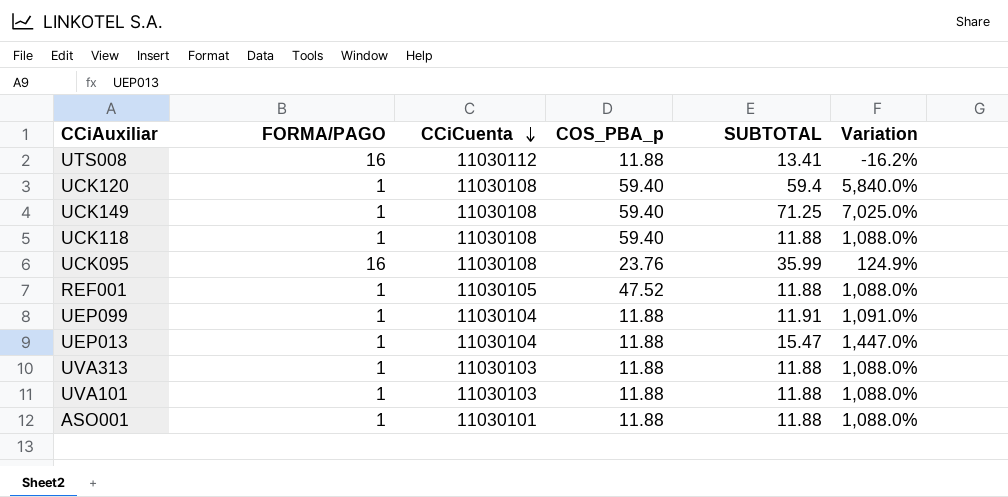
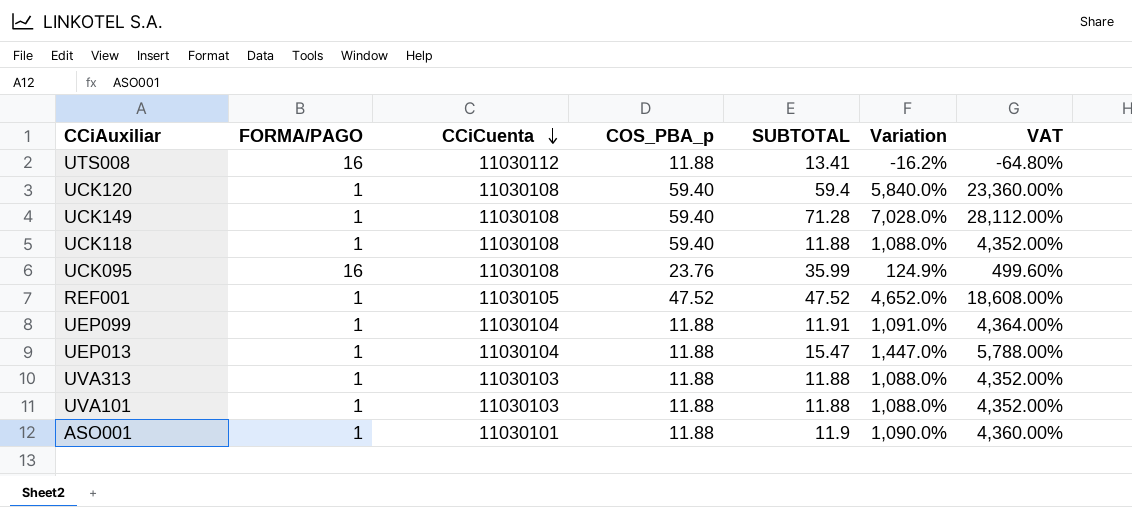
column VAT | formula: none -> [Variation] * 4
UCK149 | SUBTOTAL: 71.25 -> 71.28
UCK149 | Variation: 7,025.0% -> 7,028.0%
REF001 | SUBTOTAL: 11.88 -> 47.52
REF001 | Variation: 1,088.0% -> 4,652.0%
ASO001 | SUBTOTAL: 11.88 -> 11.9
ASO001 | Variation: 1,088.0% -> 1,090.0%

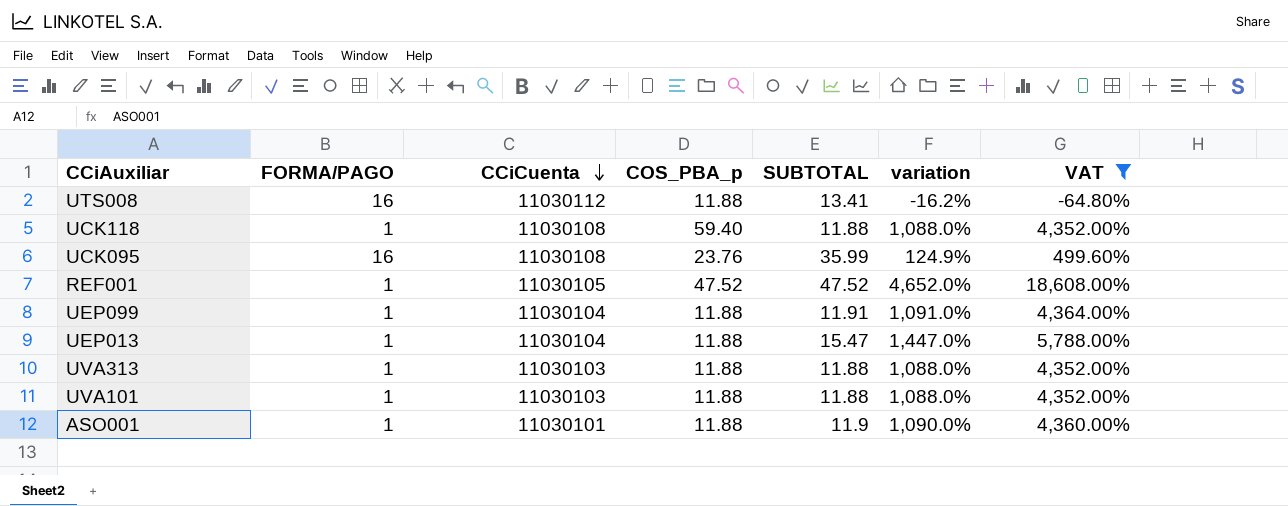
filter: none -> VAT <= 18,608.00%
column name: Variation -> variation

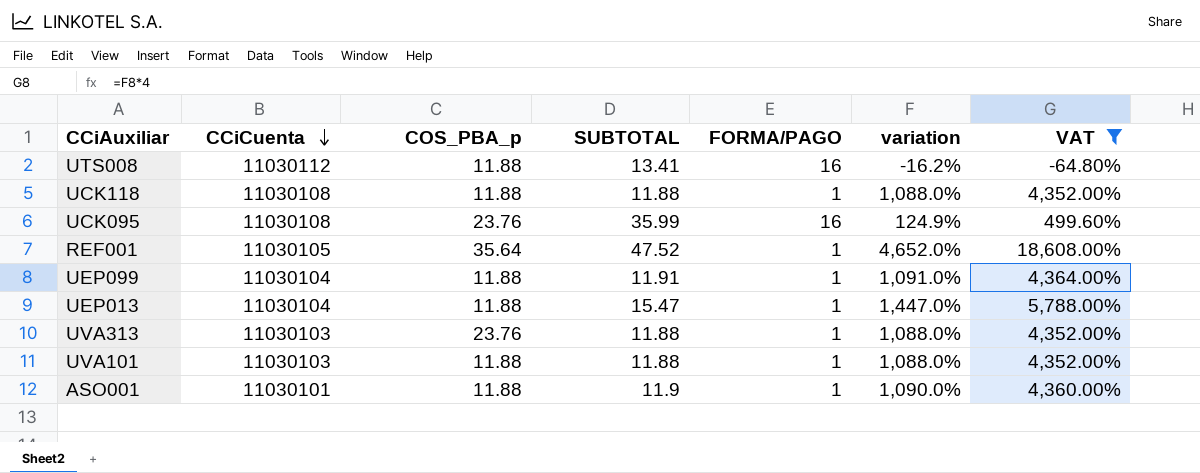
column FORMA/PAGO | position: 2 -> 5
UCK118 | COS_PBA_p: 59.40 -> 11.88
REF001 | COS_PBA_p: 47.52 -> 35.64
UVA313 | COS_PBA_p: 11.88 -> 23.76

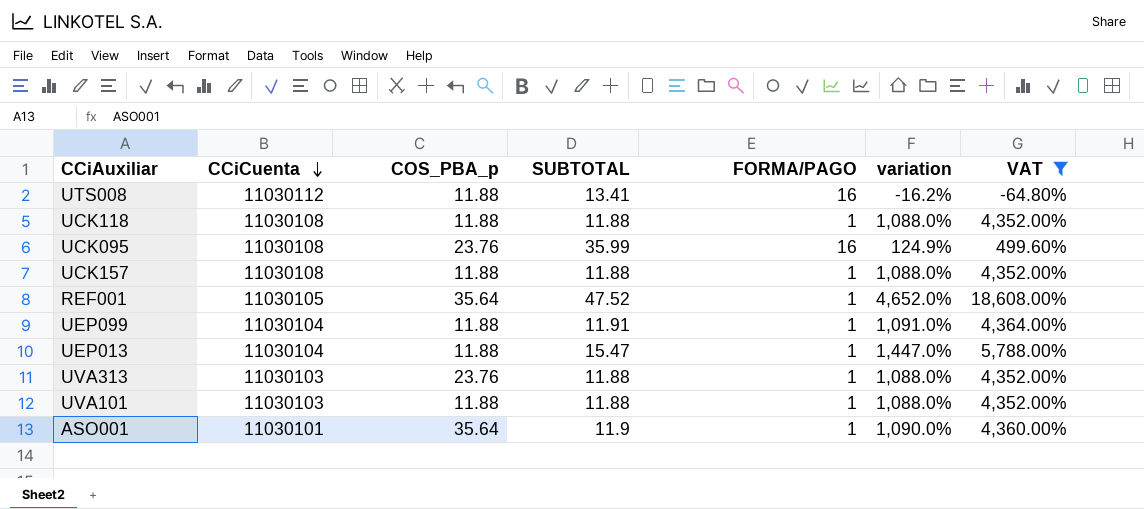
row UCK157: none -> 11030108 | 11.88 | 11.88 | 1 | 1,088.0% | 4,352.00%
ASO001 | COS_PBA_p: 11.88 -> 35.64

